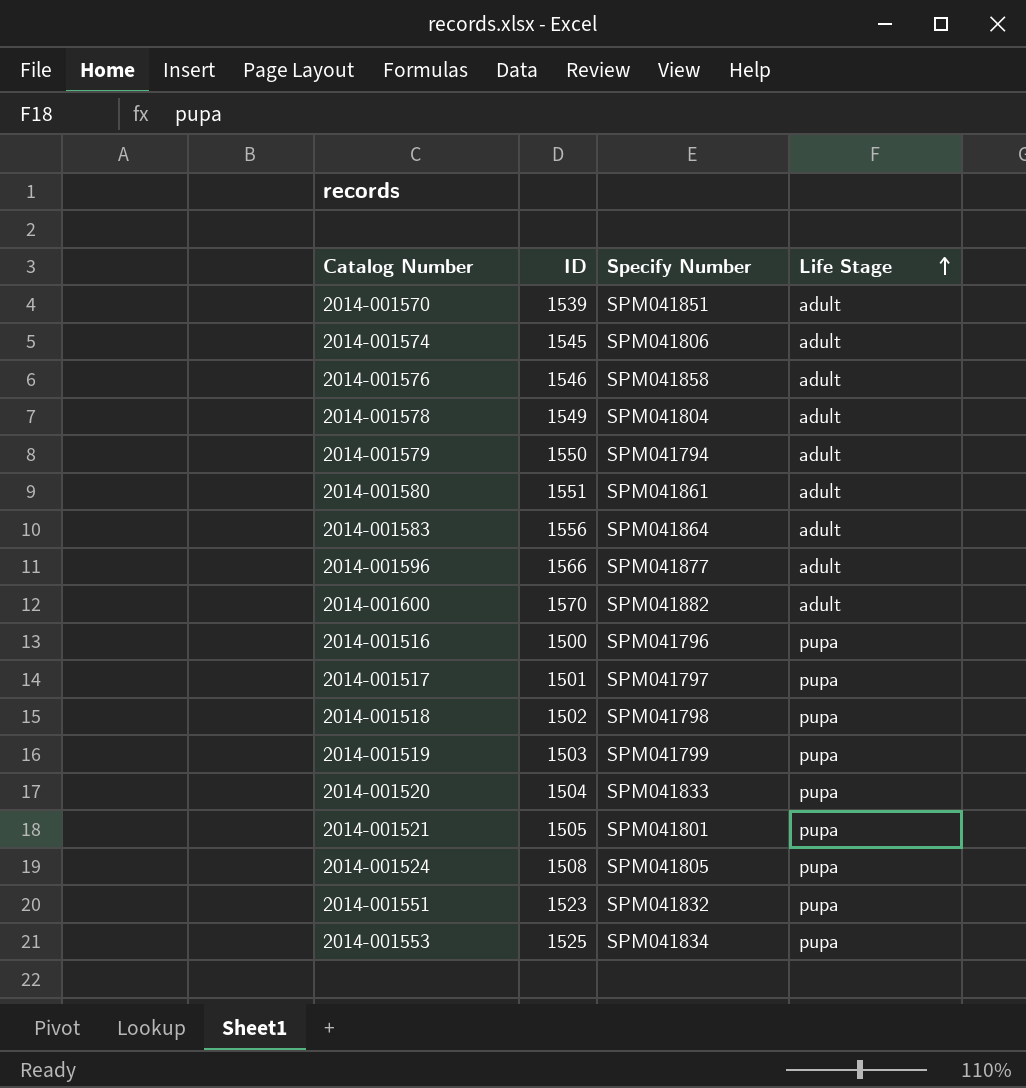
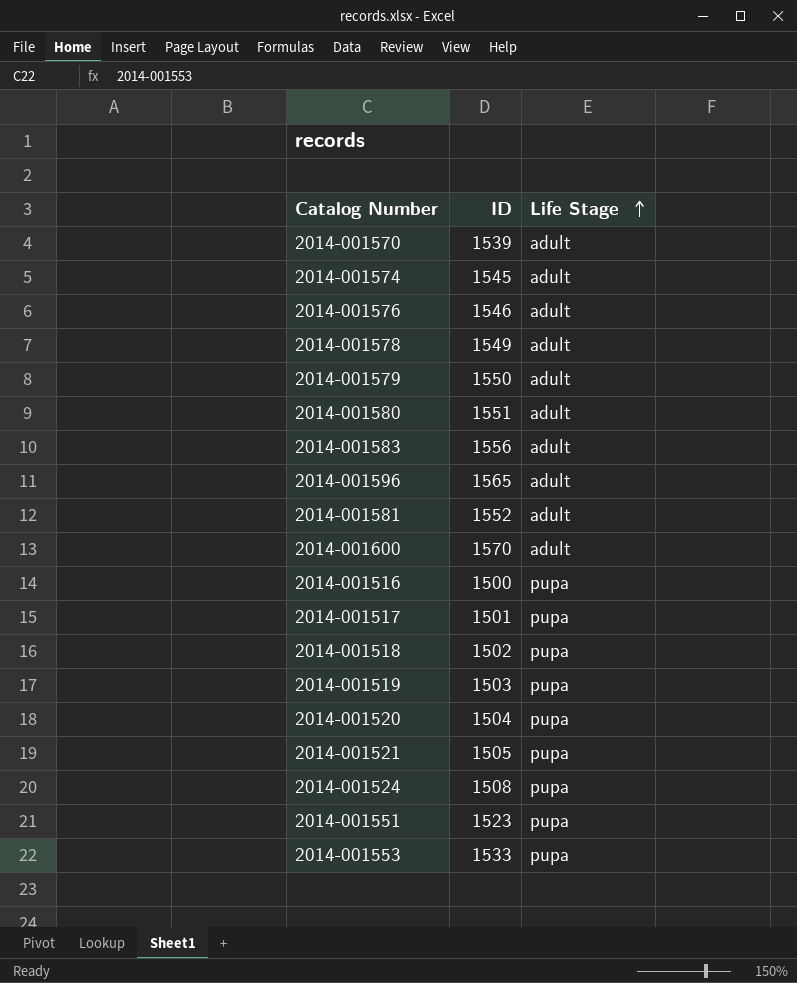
column Specify Number | position: 3 -> none
2014-001596 | ID: 1566 -> 1565
row 2014-001581: none -> 1552 | adult
2014-001553 | ID: 1525 -> 1533

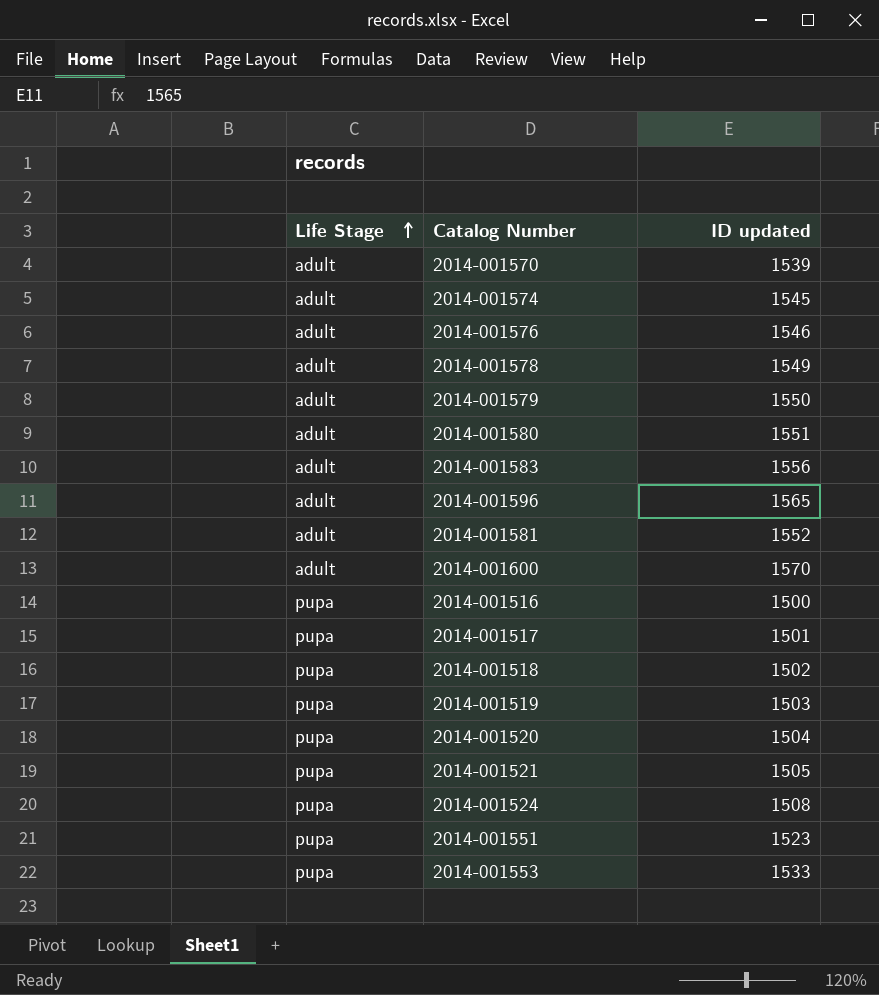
column Life Stage | position: 3 -> 1
column name: ID -> ID updated

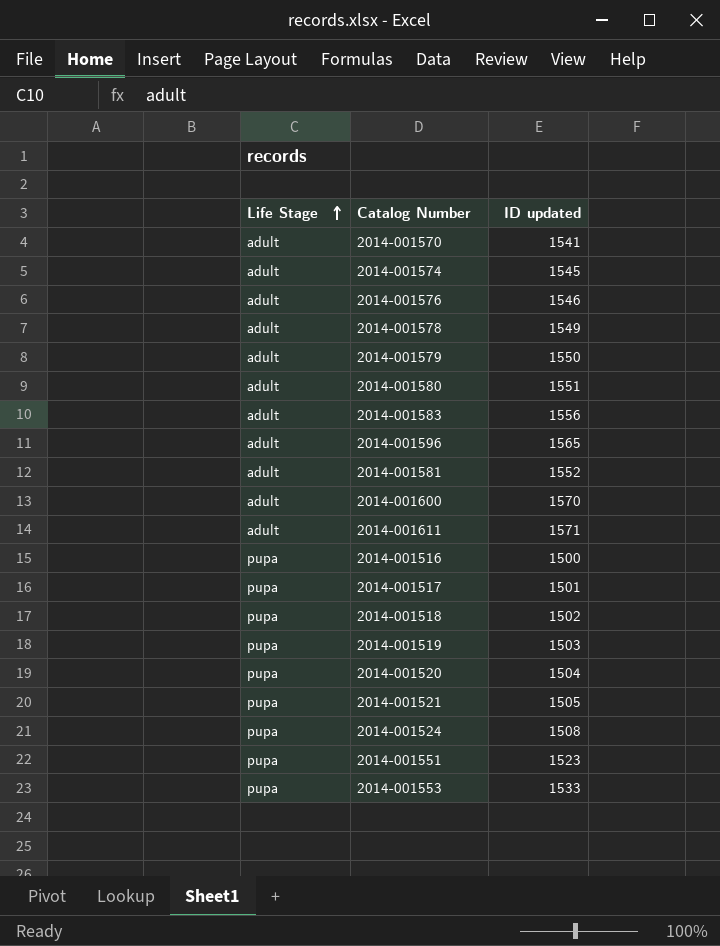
2014-001570 | ID updated: 1539 -> 1541
row 2014-001611: none -> adult | 1571

